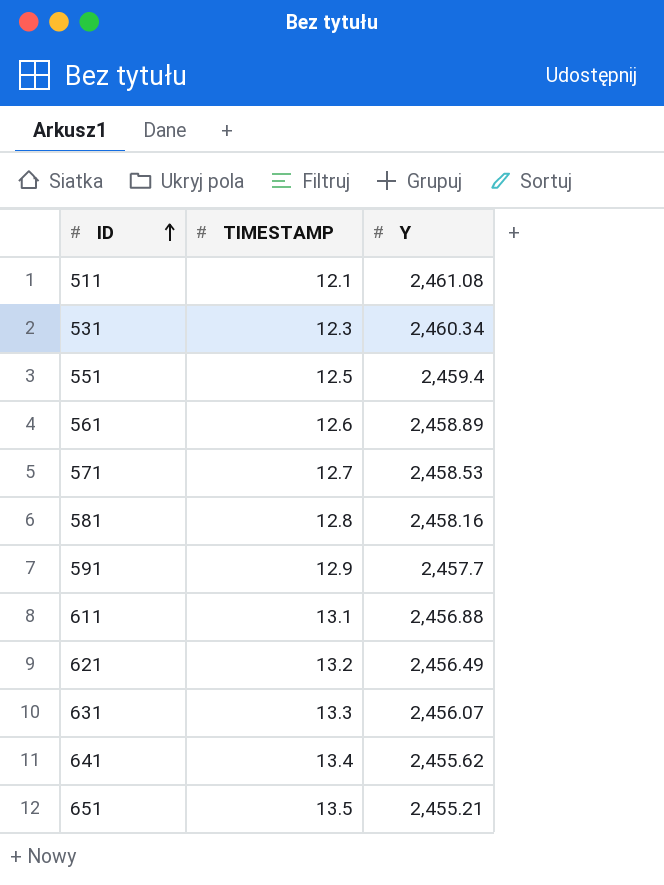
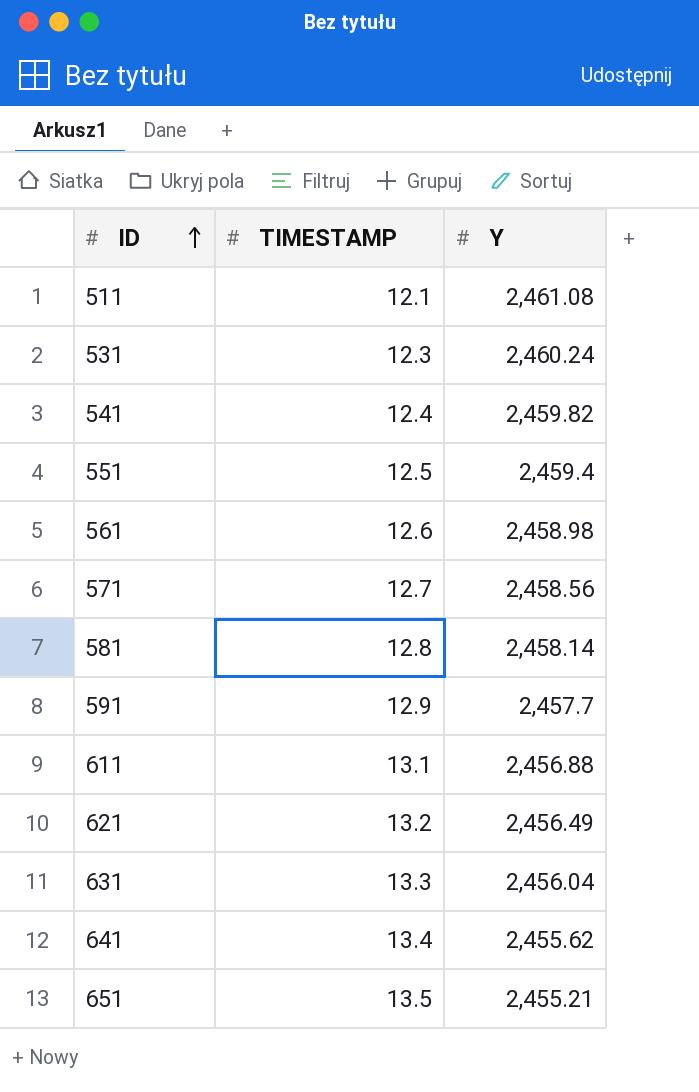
531 | Y: 2,460.34 -> 2,460.24
row 541: none -> 12.4 | 2,459.82
561 | Y: 2,458.89 -> 2,458.98
571 | Y: 2,458.53 -> 2,458.56
581 | Y: 2,458.16 -> 2,458.14
631 | Y: 2,456.07 -> 2,456.04

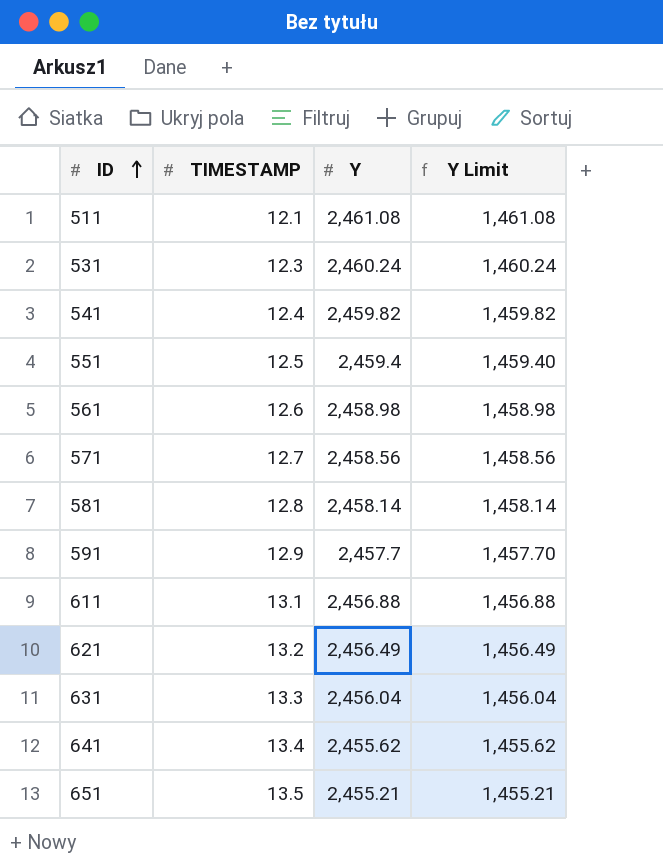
column Y Limit | formula: none -> [Y] - 1000

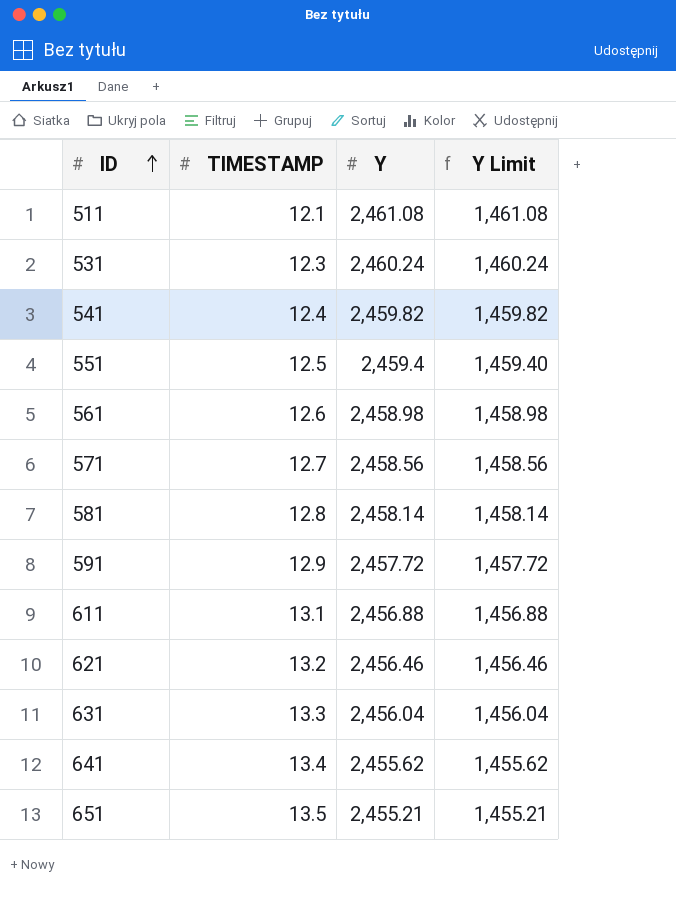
591 | Y: 2,457.7 -> 2,457.72
591 | Y Limit: 1,457.70 -> 1,457.72
621 | Y: 2,456.49 -> 2,456.46
621 | Y Limit: 1,456.49 -> 1,456.46

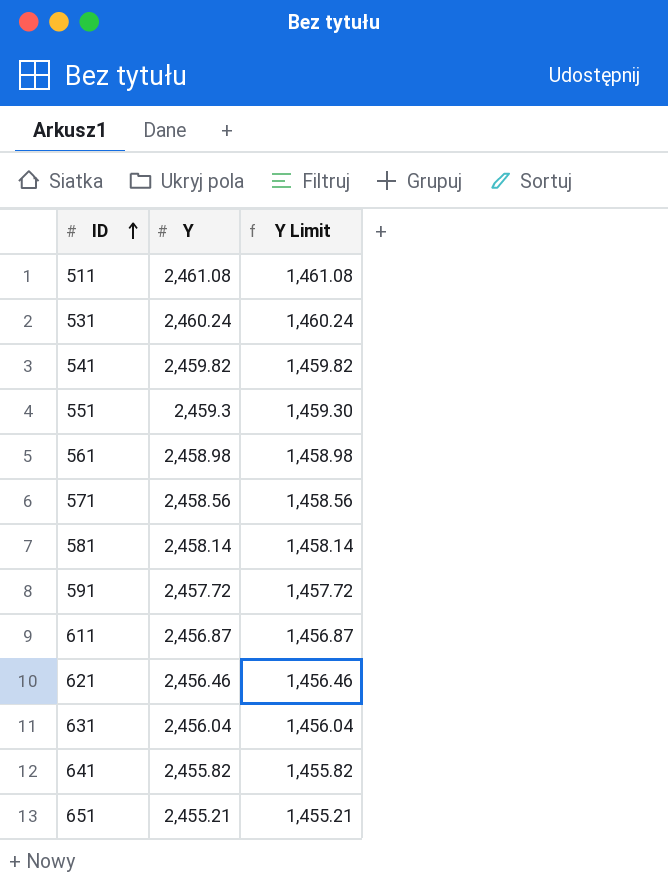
column TIMESTAMP | position: 2 -> none
551 | Y: 2,459.4 -> 2,459.3
551 | Y Limit: 1,459.40 -> 1,459.30
611 | Y: 2,456.88 -> 2,456.87
611 | Y Limit: 1,456.88 -> 1,456.87
641 | Y: 2,455.62 -> 2,455.82
641 | Y Limit: 1,455.62 -> 1,455.82

